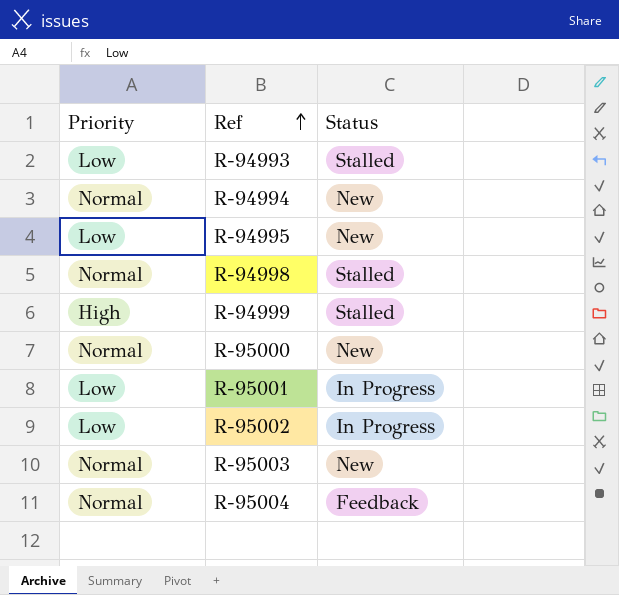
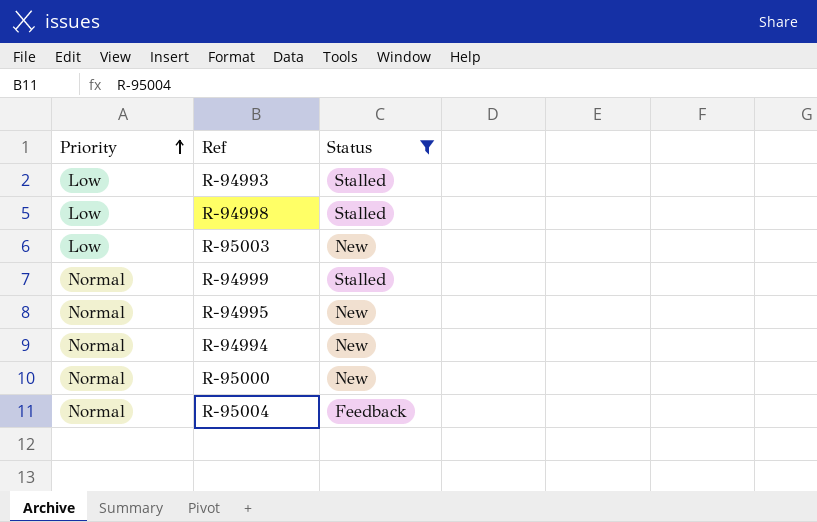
filter: none -> Status != In Progress
row order: Ref ascending -> Priority ascending
R-94998 | Priority: Normal -> Low
R-95003 | Priority: Normal -> Low
R-94999 | Priority: High -> Normal
R-94995 | Priority: Low -> Normal

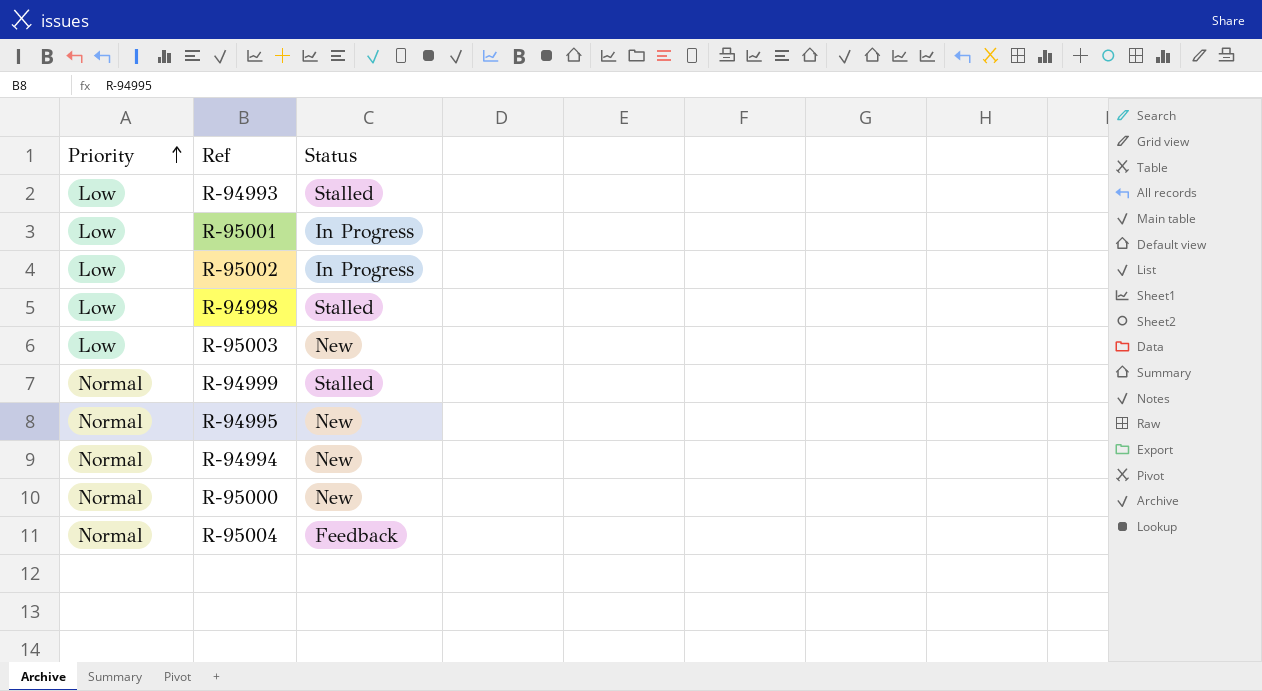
filter: Status != In Progress -> none

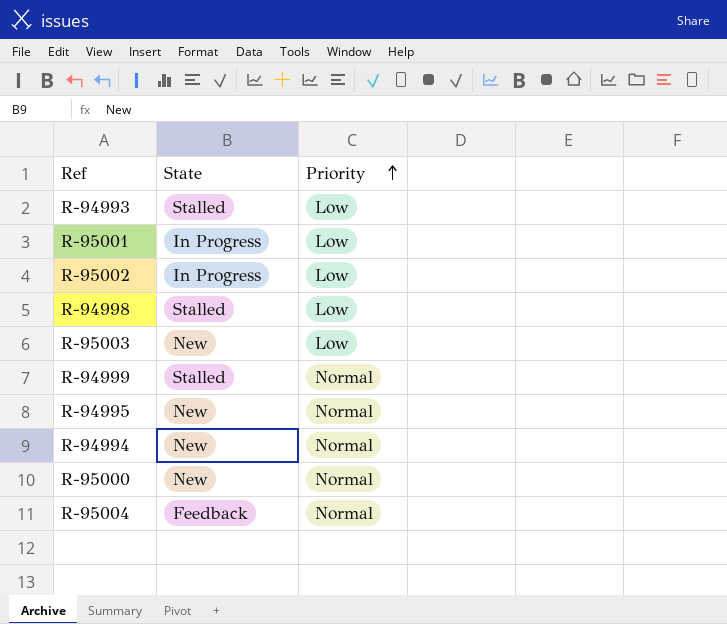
column name: Status -> State
column Priority | position: 1 -> 3

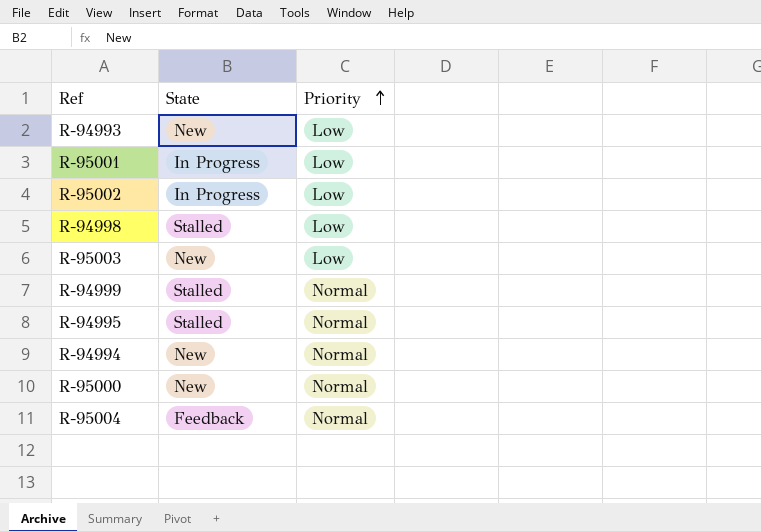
R-94993 | State: Stalled -> New
R-94995 | State: New -> Stalled

